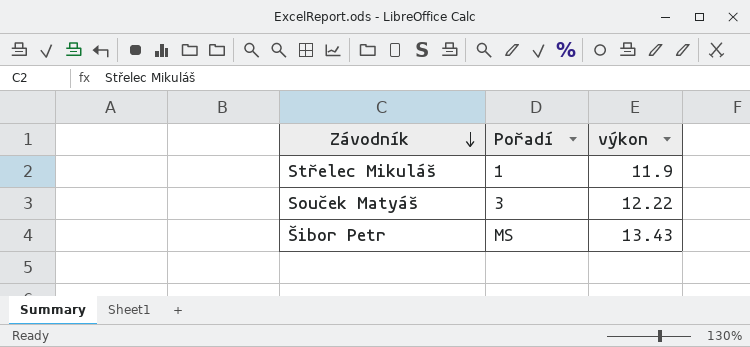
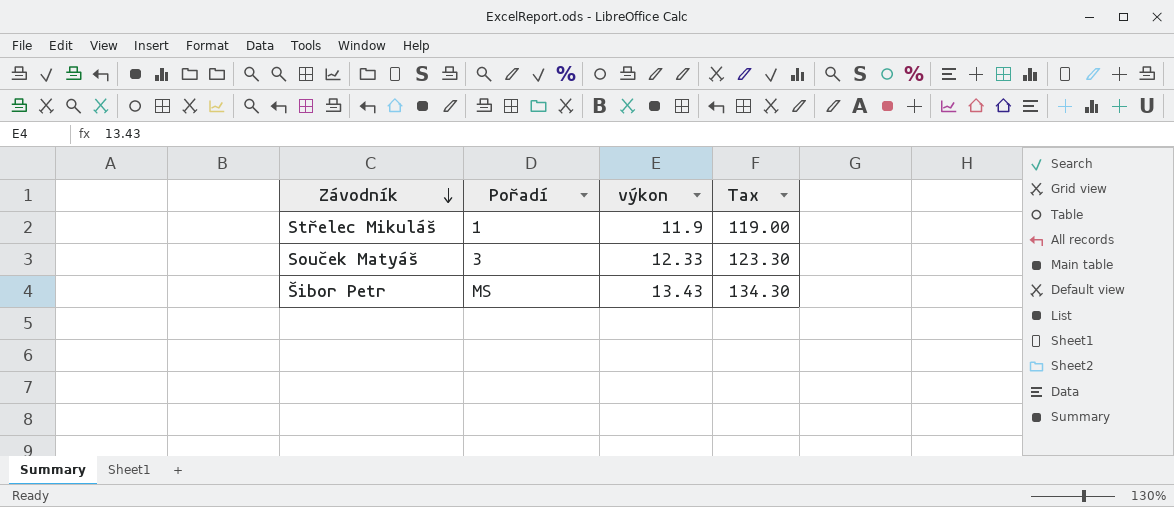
column Tax | formula: none -> [výkon] * 10
Souček Matyáš | výkon: 12.22 -> 12.33

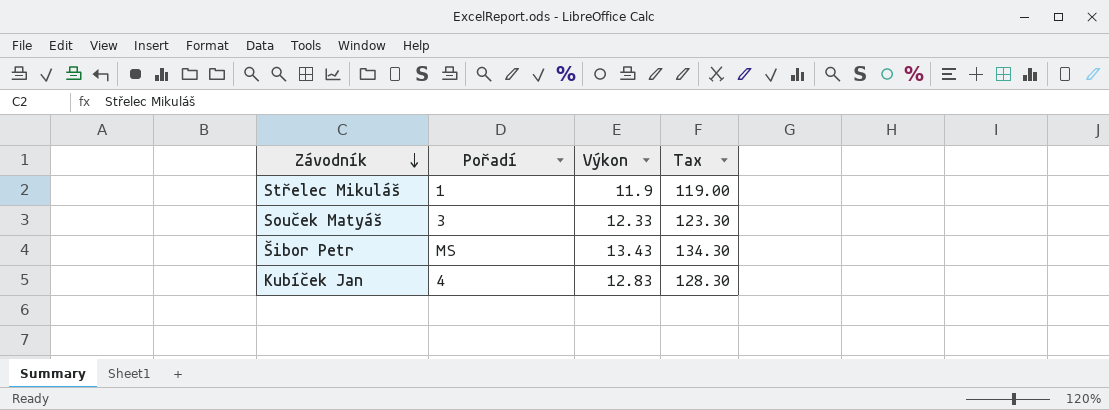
column name: výkon -> Výkon
row Kubíček Jan: none -> 4 | 12.83 | 128.30

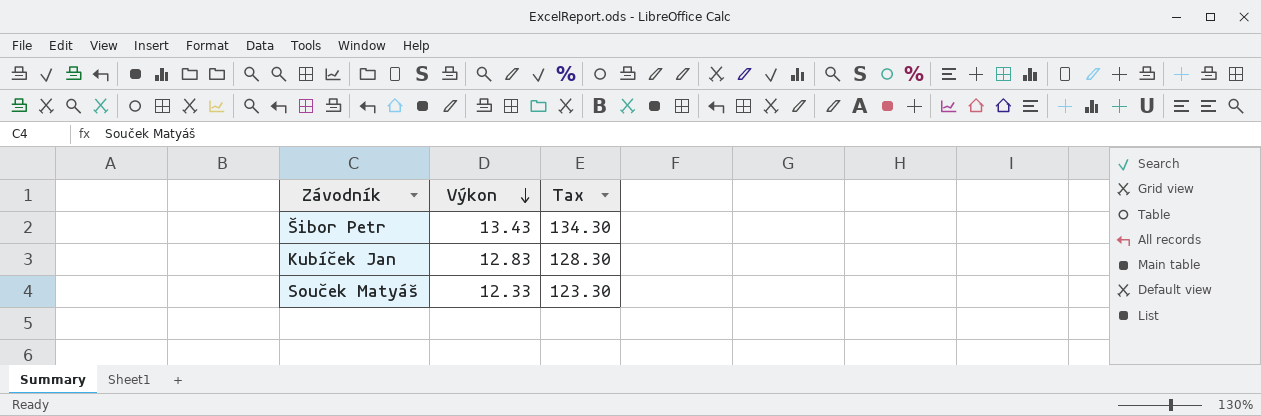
row order: Závodník descending -> Výkon descending
column Pořadí | position: 2 -> none
row Střelec Mikuláš: 1 | 11.9 | 119.00 -> none

